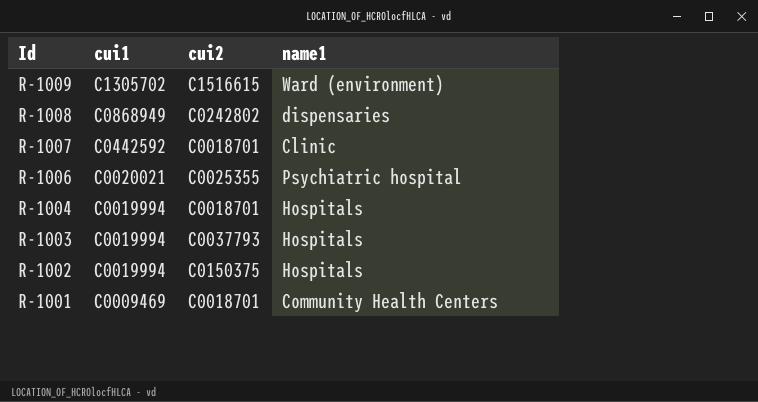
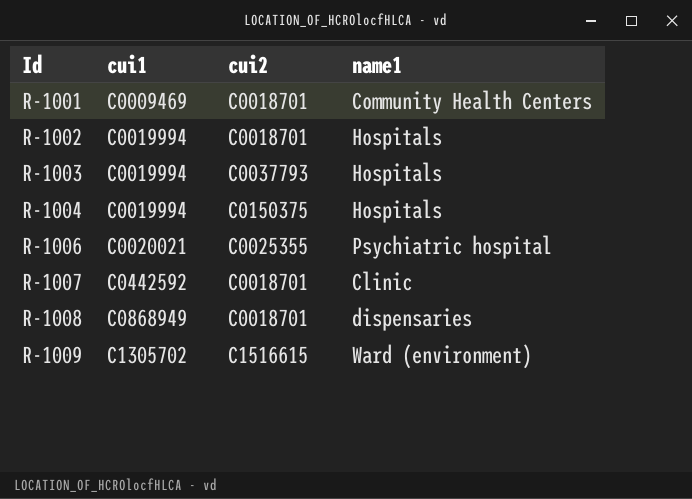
row order: Id descending -> Id ascending
R-1002 | cui2: C0150375 -> C0018701
R-1004 | cui2: C0018701 -> C0150375
R-1008 | cui2: C0242802 -> C0018701

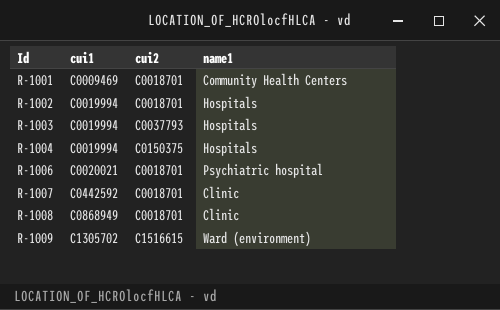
R-1006 | cui2: C0025355 -> C0018701
R-1008 | name1: dispensaries -> Clinic

